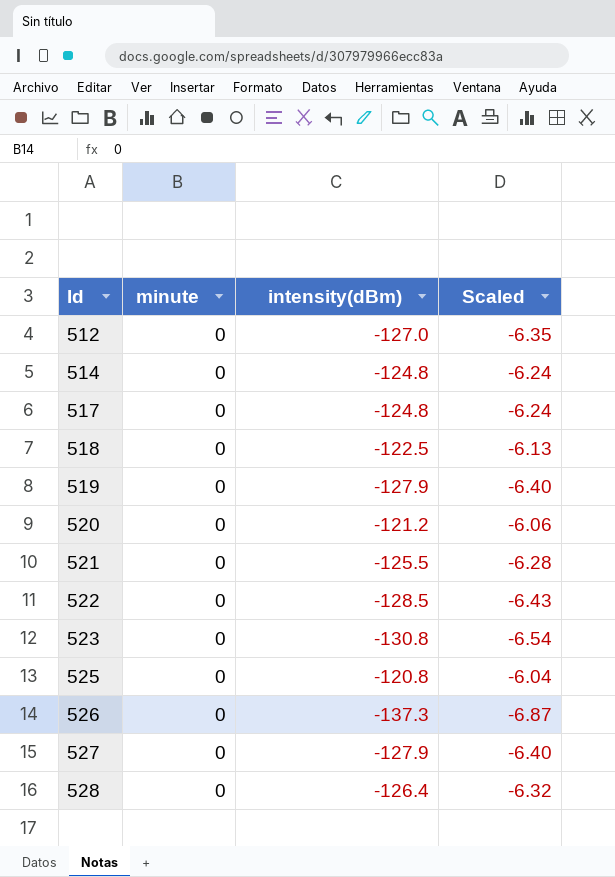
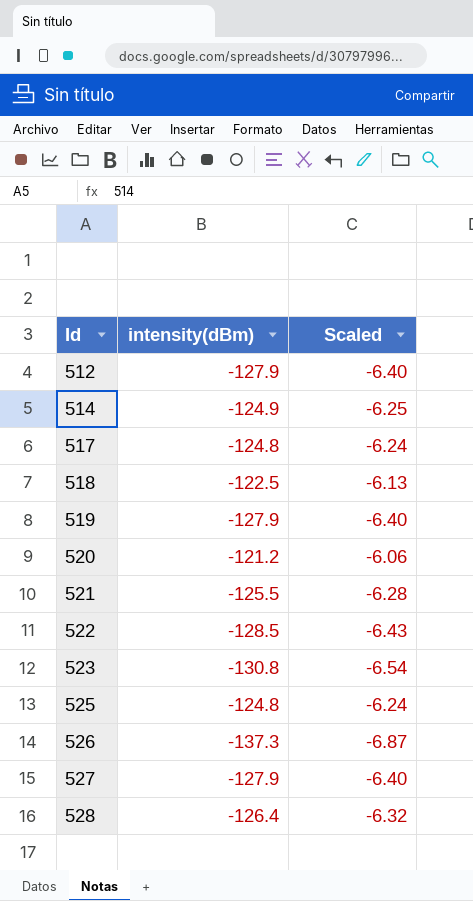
column minute | position: 2 -> none
512 | intensity(dBm): -127.0 -> -127.9
512 | Scaled: -6.35 -> -6.40
514 | intensity(dBm): -124.8 -> -124.9
514 | Scaled: -6.24 -> -6.25
525 | intensity(dBm): -120.8 -> -124.8
525 | Scaled: -6.04 -> -6.24

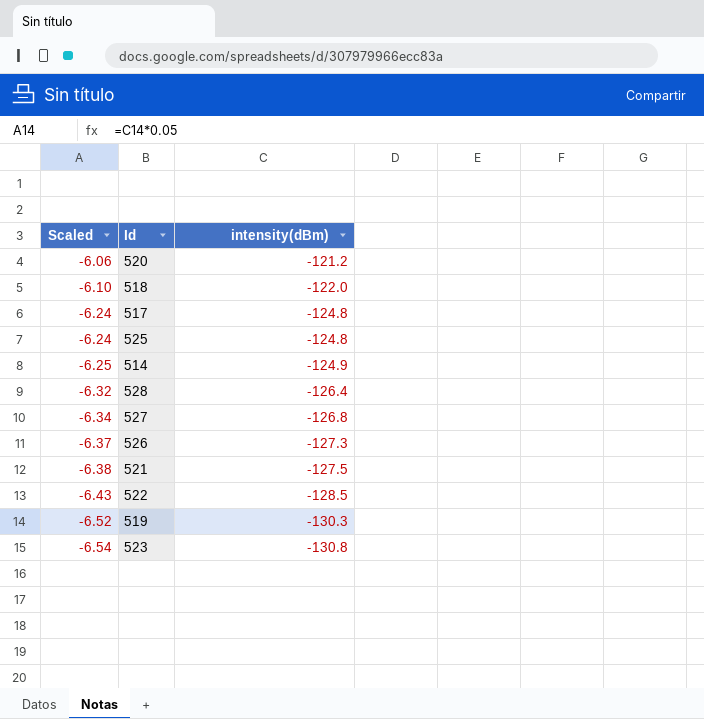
row order: Id ascending -> Scaled descending
column Scaled | position: 3 -> 1
row 512: -127.9 | -6.40 -> none
518 | Scaled: -6.13 -> -6.10
518 | intensity(dBm): -122.5 -> -122.0
527 | Scaled: -6.40 -> -6.34
527 | intensity(dBm): -127.9 -> -126.8
526 | Scaled: -6.87 -> -6.37
526 | intensity(dBm): -137.3 -> -127.3
521 | Scaled: -6.28 -> -6.38
521 | intensity(dBm): -125.5 -> -127.5
519 | Scaled: -6.40 -> -6.52
519 | intensity(dBm): -127.9 -> -130.3

